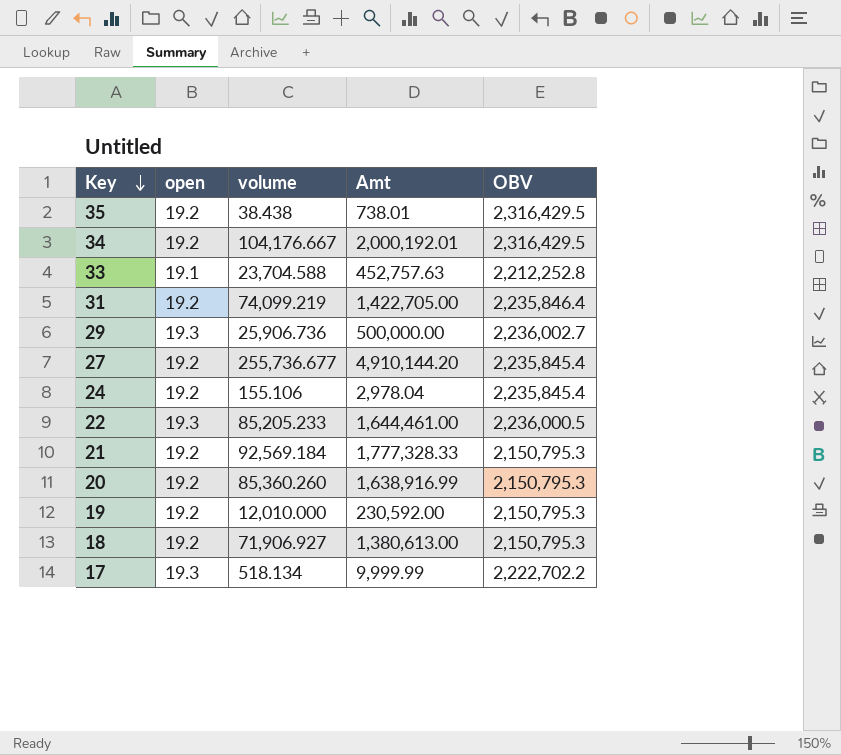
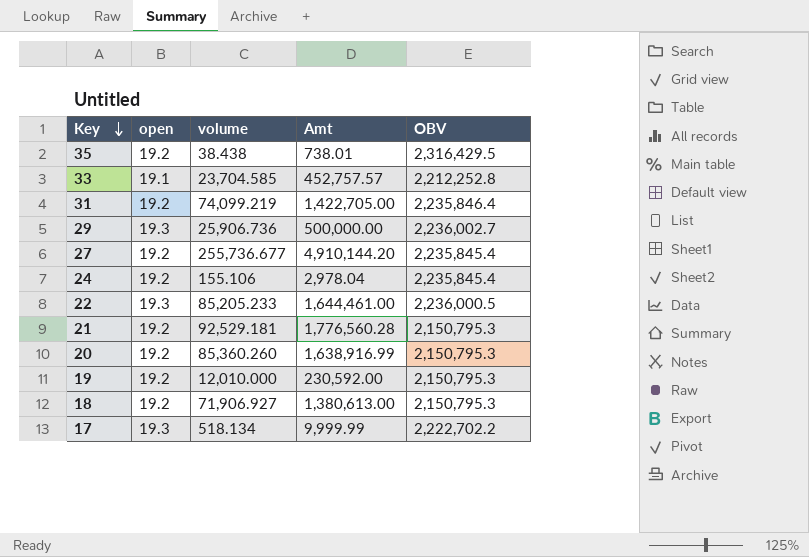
row 34: 19.2 | 104,176.667 | 2,000,192.01 | 2,316,429.5 -> none
33 | volume: 23,704.588 -> 23,704.585
33 | Amt: 452,757.63 -> 452,757.57
21 | volume: 92,569.184 -> 92,529.181
21 | Amt: 1,777,328.33 -> 1,776,560.28

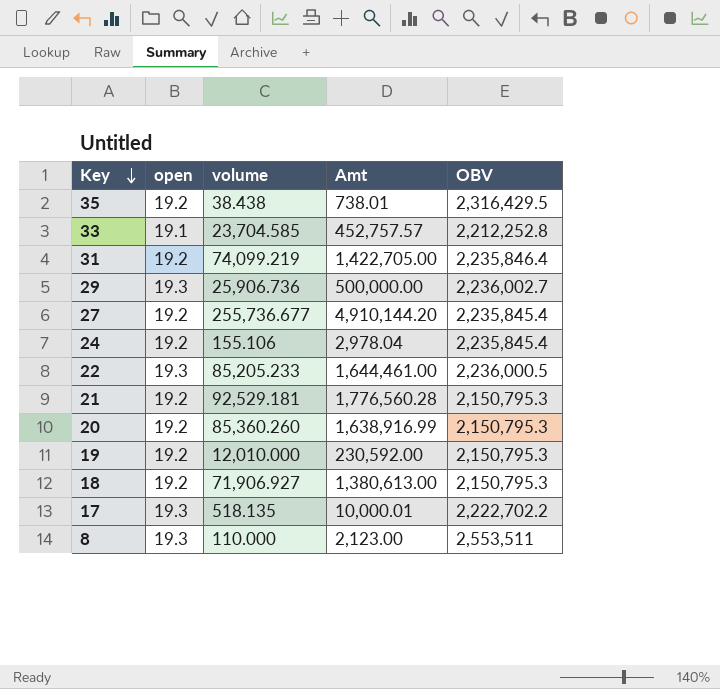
17 | volume: 518.134 -> 518.135
17 | Amt: 9,999.99 -> 10,000.01
row 8: none -> 19.3 | 110.000 | 2,123.00 | 2,553,511

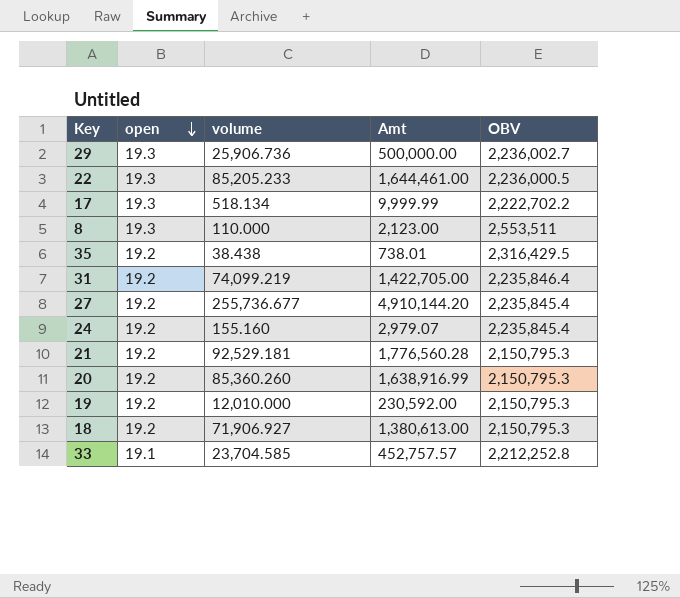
row order: Key descending -> open descending
17 | volume: 518.135 -> 518.134
17 | Amt: 10,000.01 -> 9,999.99
24 | volume: 155.106 -> 155.160
24 | Amt: 2,978.04 -> 2,979.07

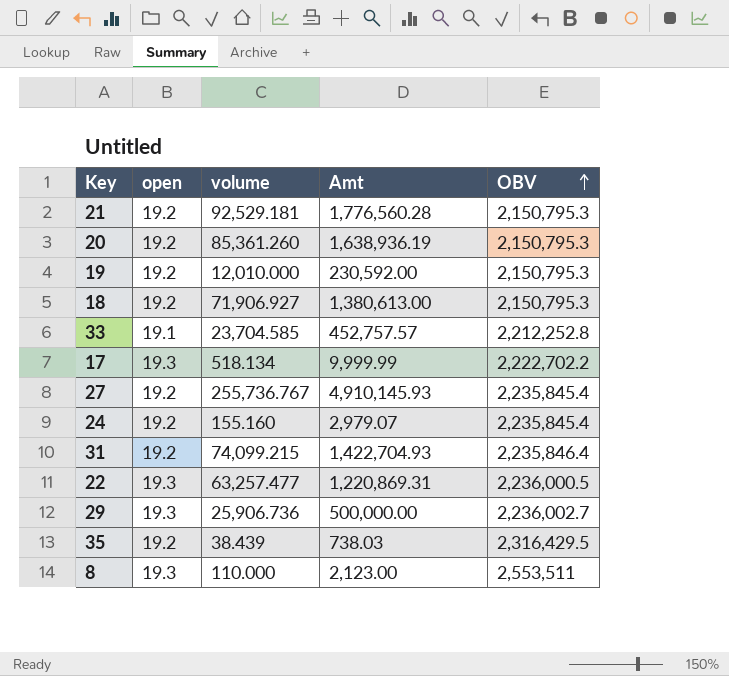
row order: open descending -> OBV ascending
20 | volume: 85,360.260 -> 85,361.260
20 | Amt: 1,638,916.99 -> 1,638,936.19
27 | volume: 255,736.677 -> 255,736.767
27 | Amt: 4,910,144.20 -> 4,910,145.93
31 | volume: 74,099.219 -> 74,099.215
31 | Amt: 1,422,705.00 -> 1,422,704.93
22 | volume: 85,205.233 -> 63,257.477
22 | Amt: 1,644,461.00 -> 1,220,869.31
35 | volume: 38.438 -> 38.439
35 | Amt: 738.01 -> 738.03

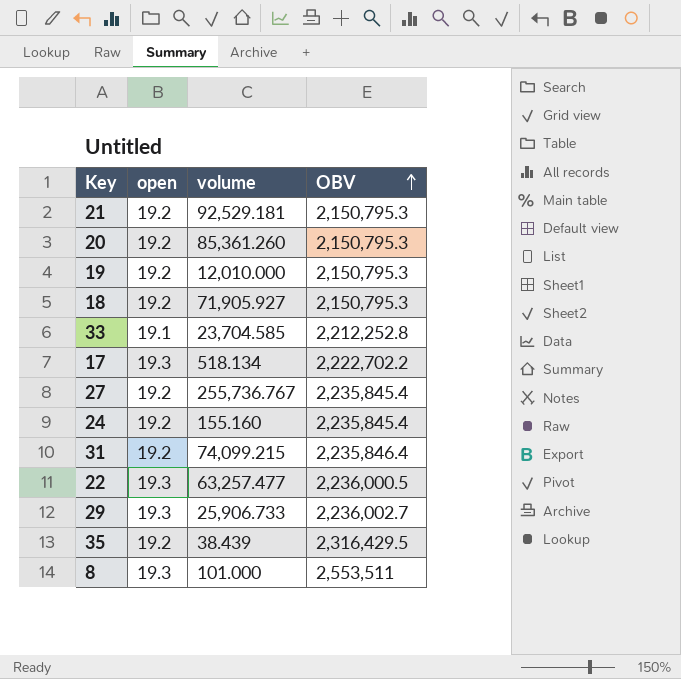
column Amt | formula: [open] * [volume] -> none
18 | volume: 71,906.927 -> 71,905.927
29 | volume: 25,906.736 -> 25,906.733
8 | volume: 110.000 -> 101.000

